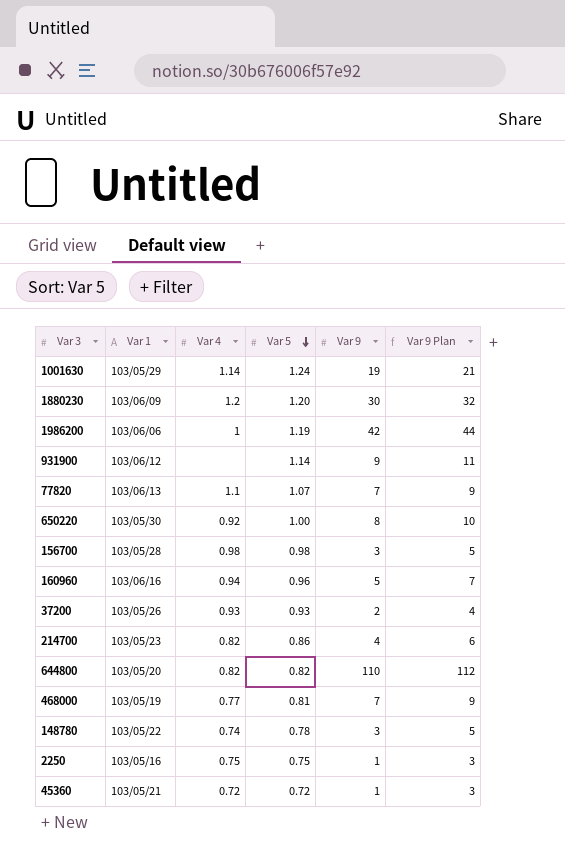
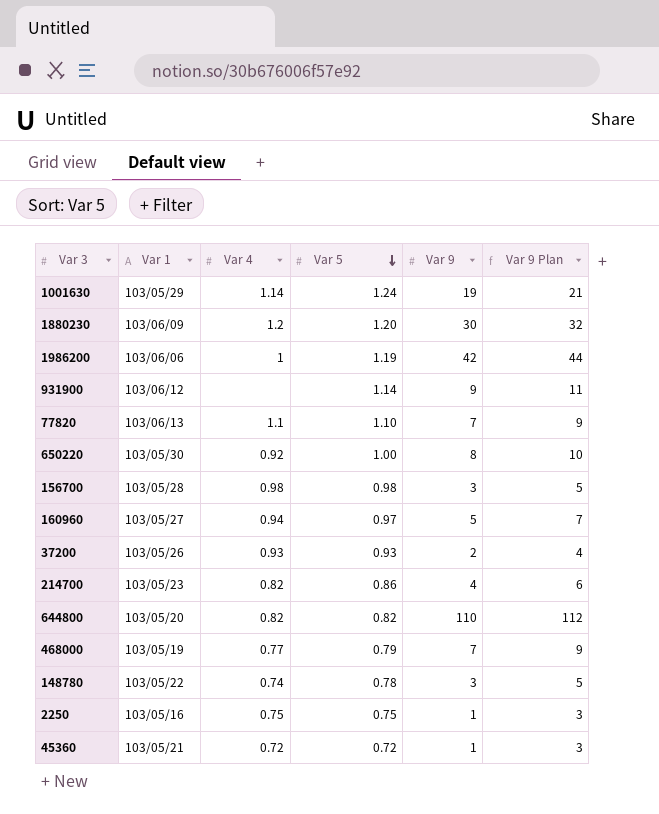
77820 | Var 5: 1.07 -> 1.10
160960 | Var 1: 103/06/16 -> 103/05/27
160960 | Var 5: 0.96 -> 0.97
468000 | Var 5: 0.81 -> 0.79

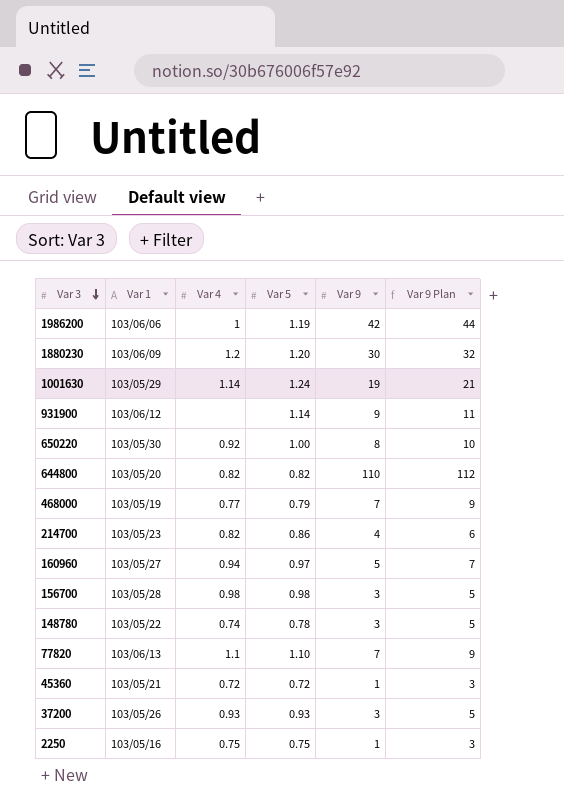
row order: Var 5 descending -> Var 3 descending
37200 | Var 9: 2 -> 3
37200 | Var 9 Plan: 4 -> 5

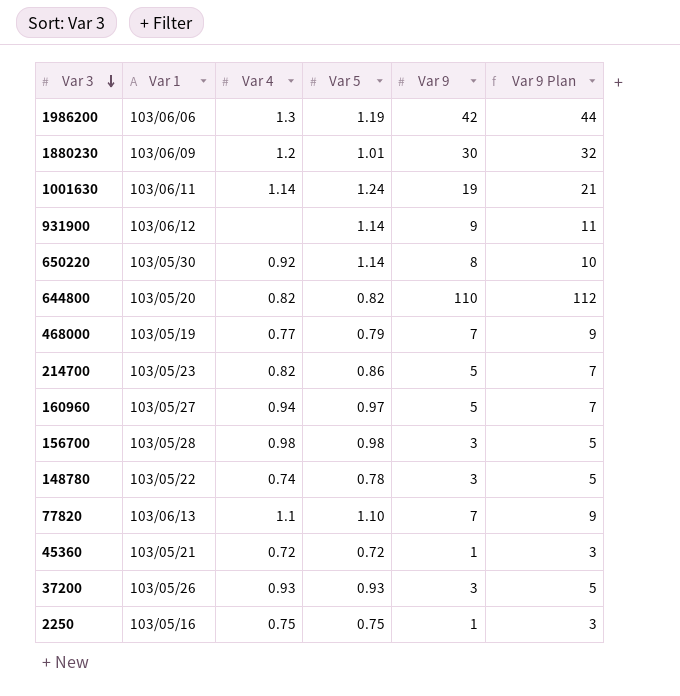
1986200 | Var 4: 1 -> 1.3
1880230 | Var 5: 1.20 -> 1.01
1001630 | Var 1: 103/05/29 -> 103/06/11
650220 | Var 5: 1.00 -> 1.14
214700 | Var 9: 4 -> 5
214700 | Var 9 Plan: 6 -> 7

